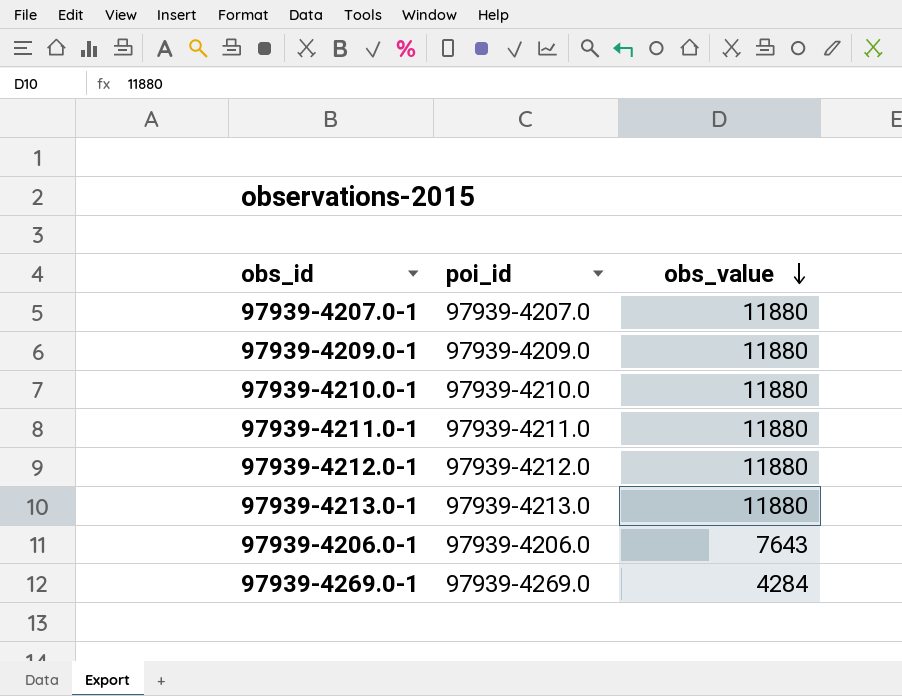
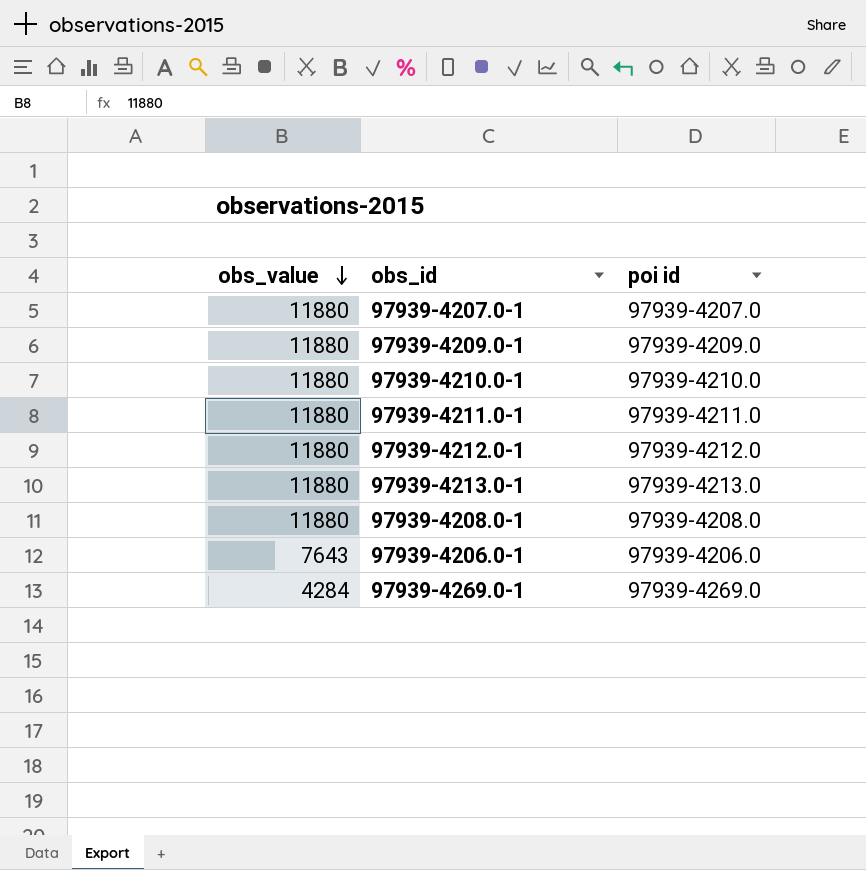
column obs_value | position: 3 -> 1
column name: poi_id -> poi id
row 97939-4208.0-1: none -> 11880 | 97939-4208.0

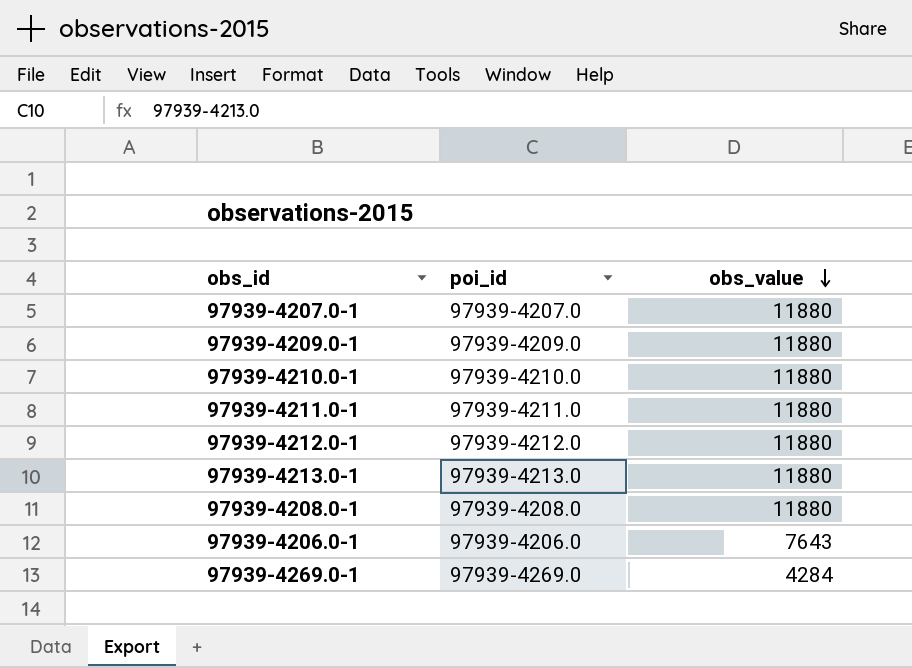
column name: poi id -> poi_id
column obs_value | position: 1 -> 3

